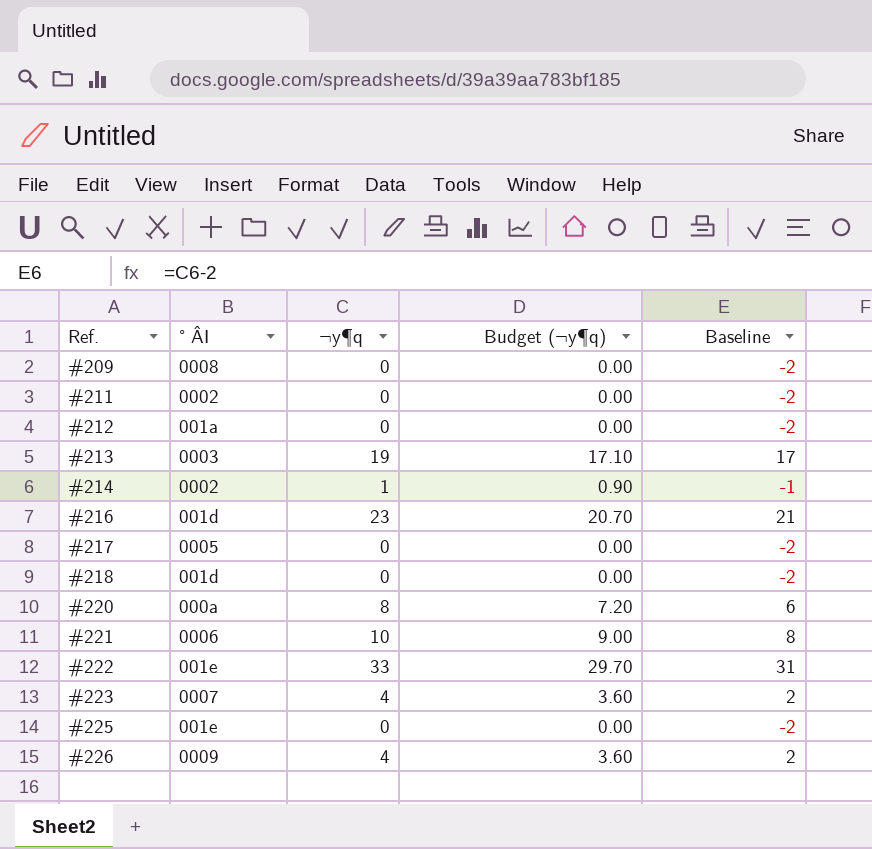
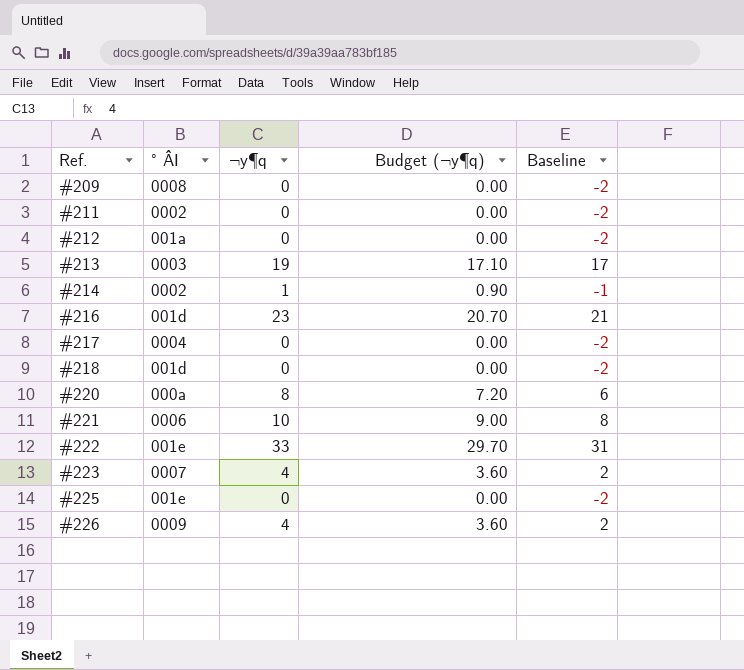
#217 | ° ÂI: 0005 -> 0004

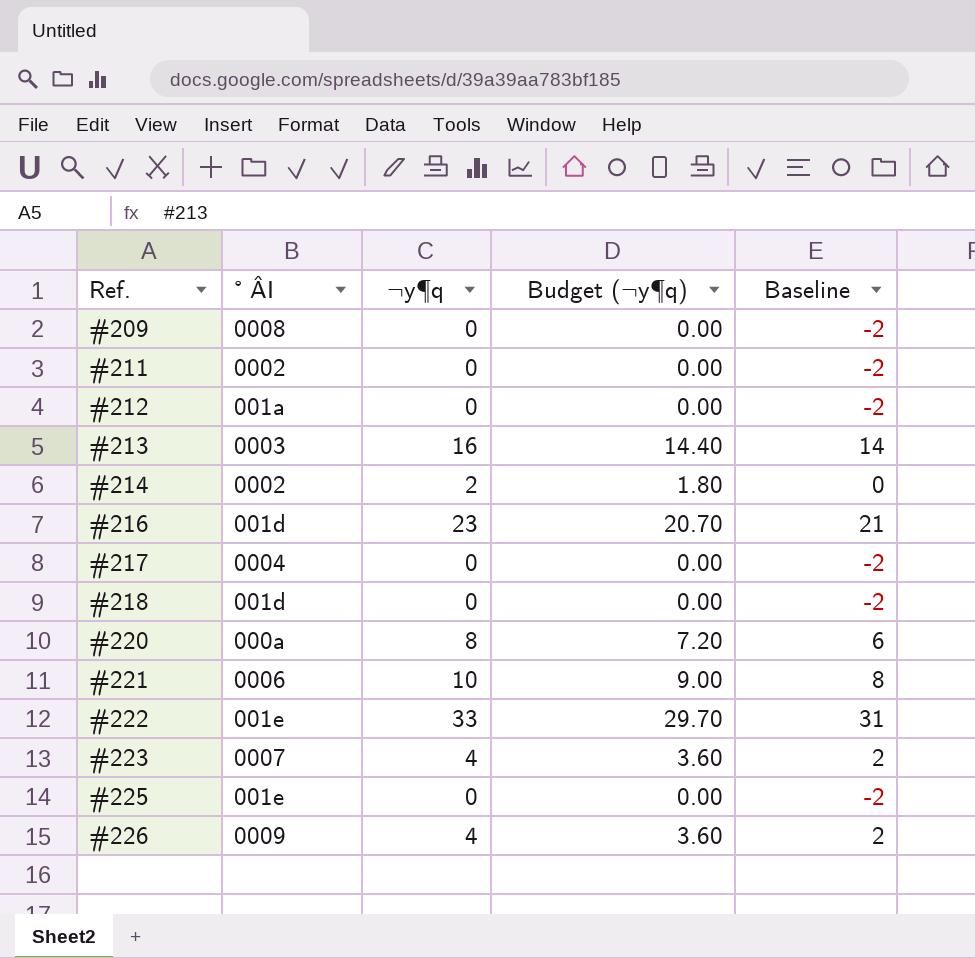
#213 | ¬y¶q: 19 -> 16
#213 | Budget (¬y¶q): 17.10 -> 14.40
#213 | Baseline: 17 -> 14
#214 | ¬y¶q: 1 -> 2
#214 | Budget (¬y¶q): 0.90 -> 1.80
#214 | Baseline: -1 -> 0

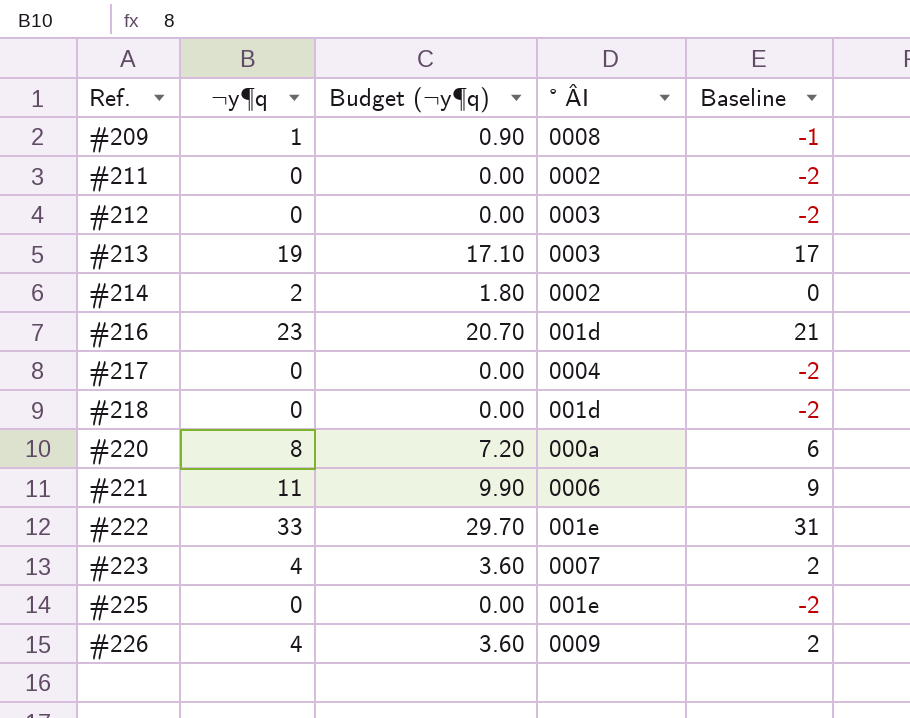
column ° ÂI | position: 2 -> 4
#209 | ¬y¶q: 0 -> 1
#209 | Budget (¬y¶q): 0.00 -> 0.90
#209 | Baseline: -2 -> -1
#212 | ° ÂI: 001a -> 0003
#213 | ¬y¶q: 16 -> 19
#213 | Budget (¬y¶q): 14.40 -> 17.10
#213 | Baseline: 14 -> 17
#221 | ¬y¶q: 10 -> 11
#221 | Budget (¬y¶q): 9.00 -> 9.90
#221 | Baseline: 8 -> 9

